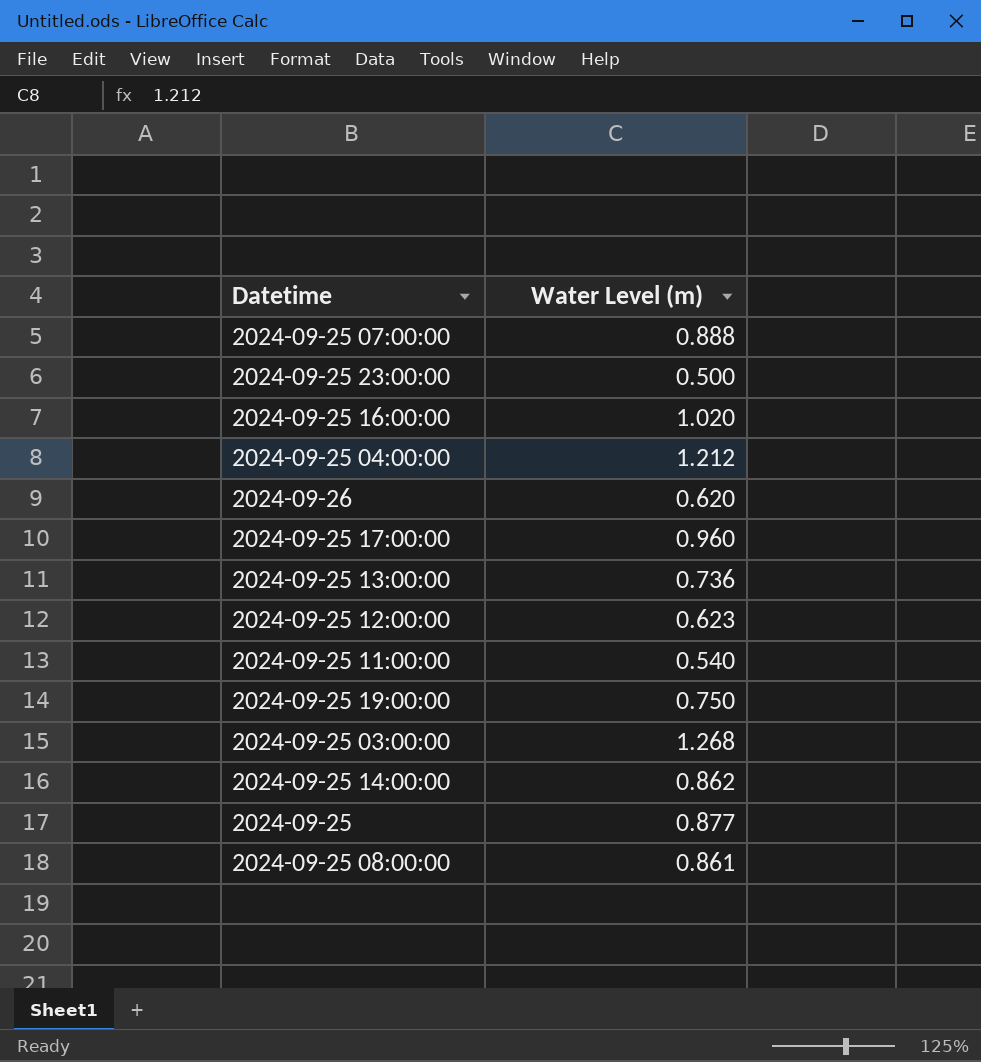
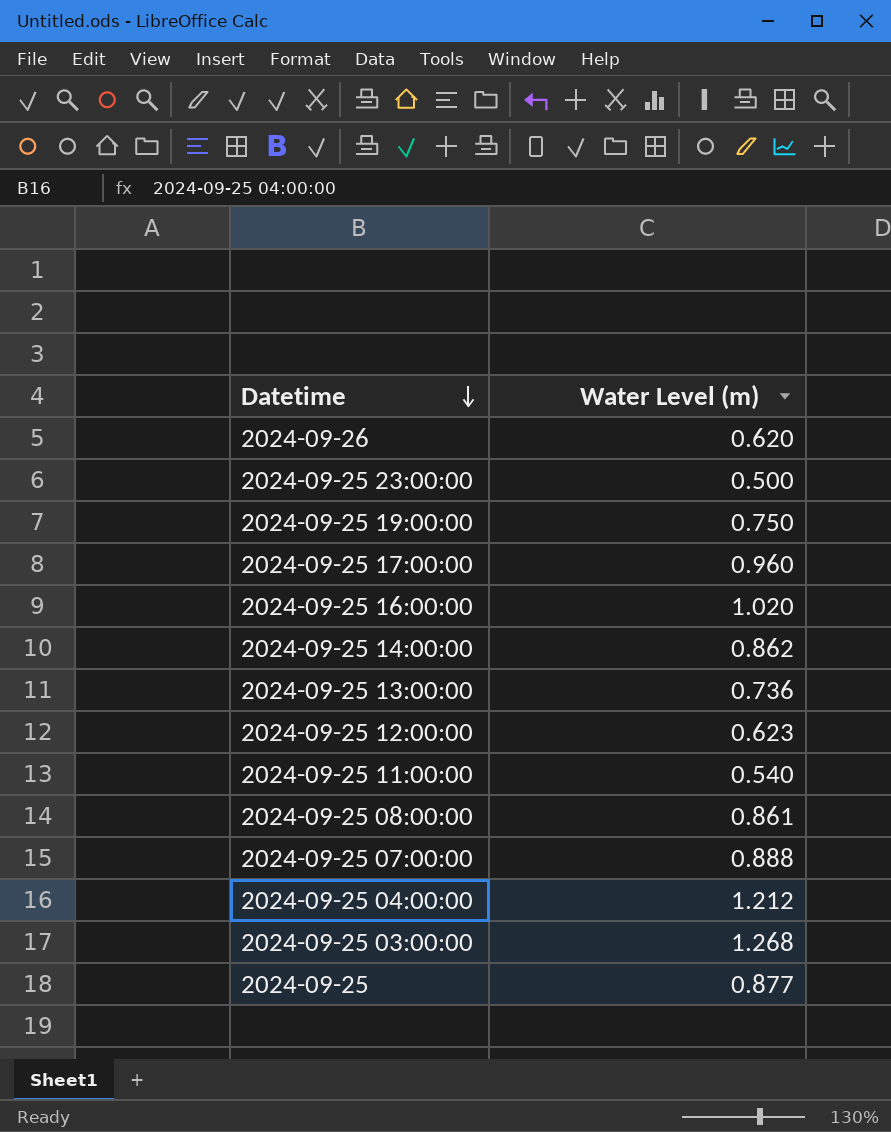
row order: none -> Datetime descending

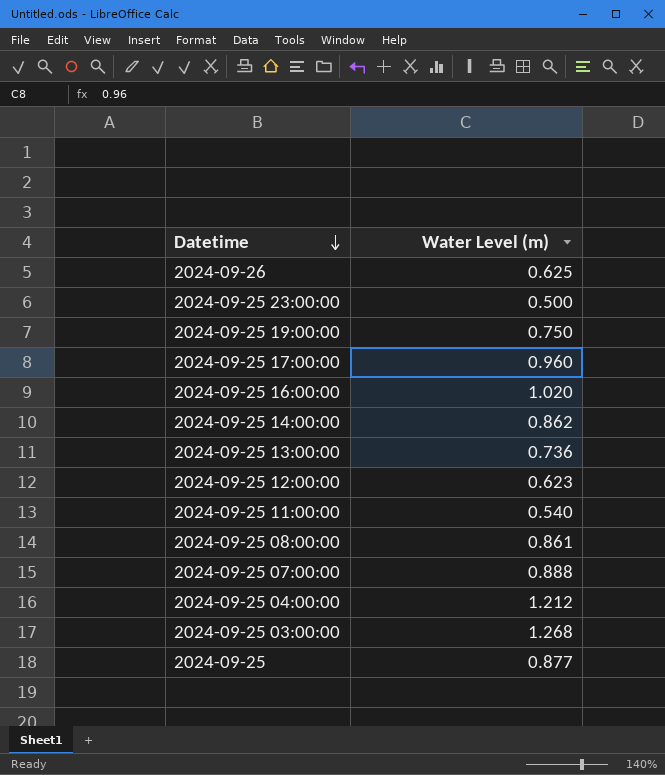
2024-09-26 | Water Level (m): 0.620 -> 0.625

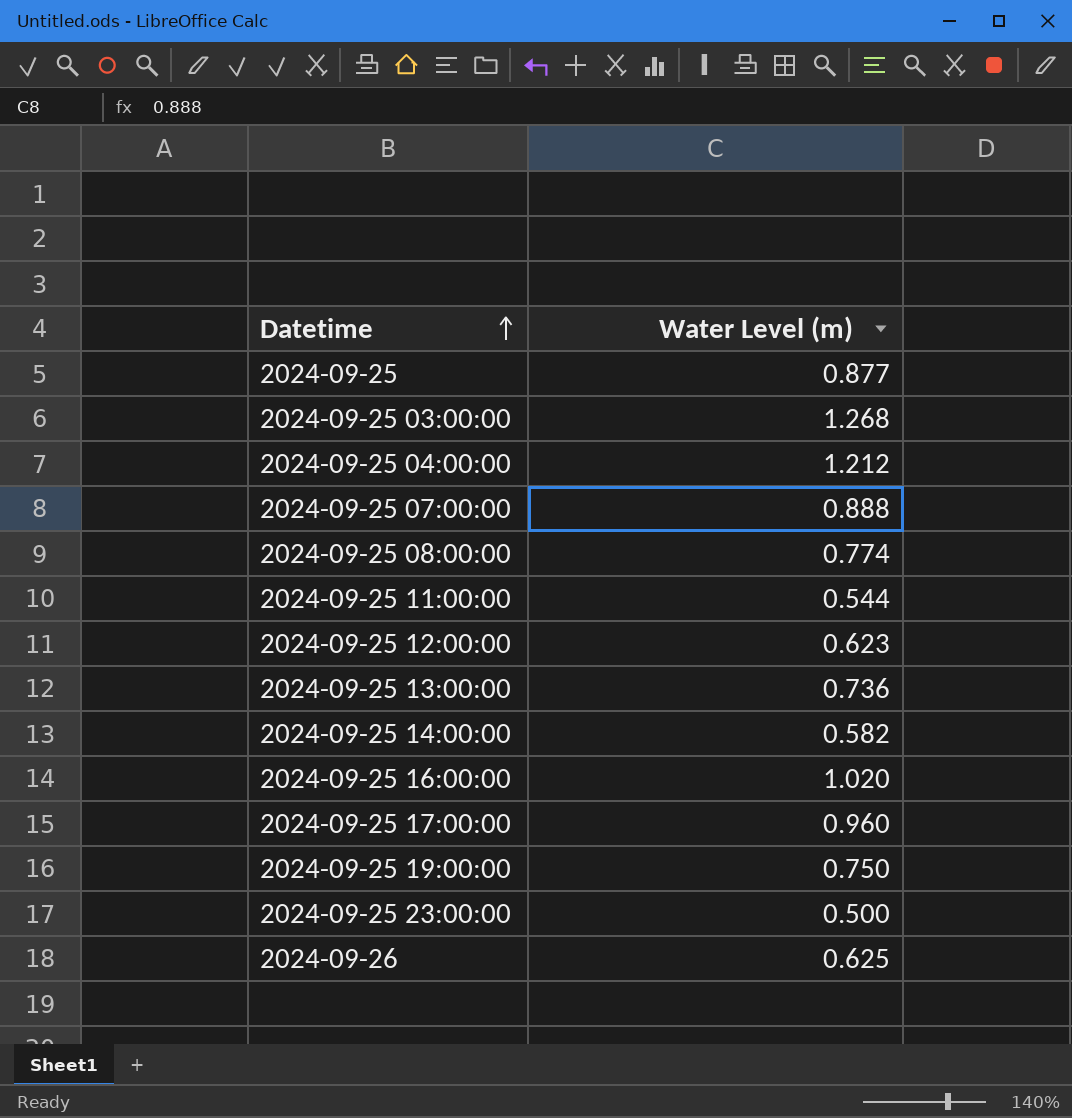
row order: Datetime descending -> Datetime ascending
2024-09-25 08:00:00 | Water Level (m): 0.861 -> 0.774
2024-09-25 11:00:00 | Water Level (m): 0.540 -> 0.544
2024-09-25 14:00:00 | Water Level (m): 0.862 -> 0.582

